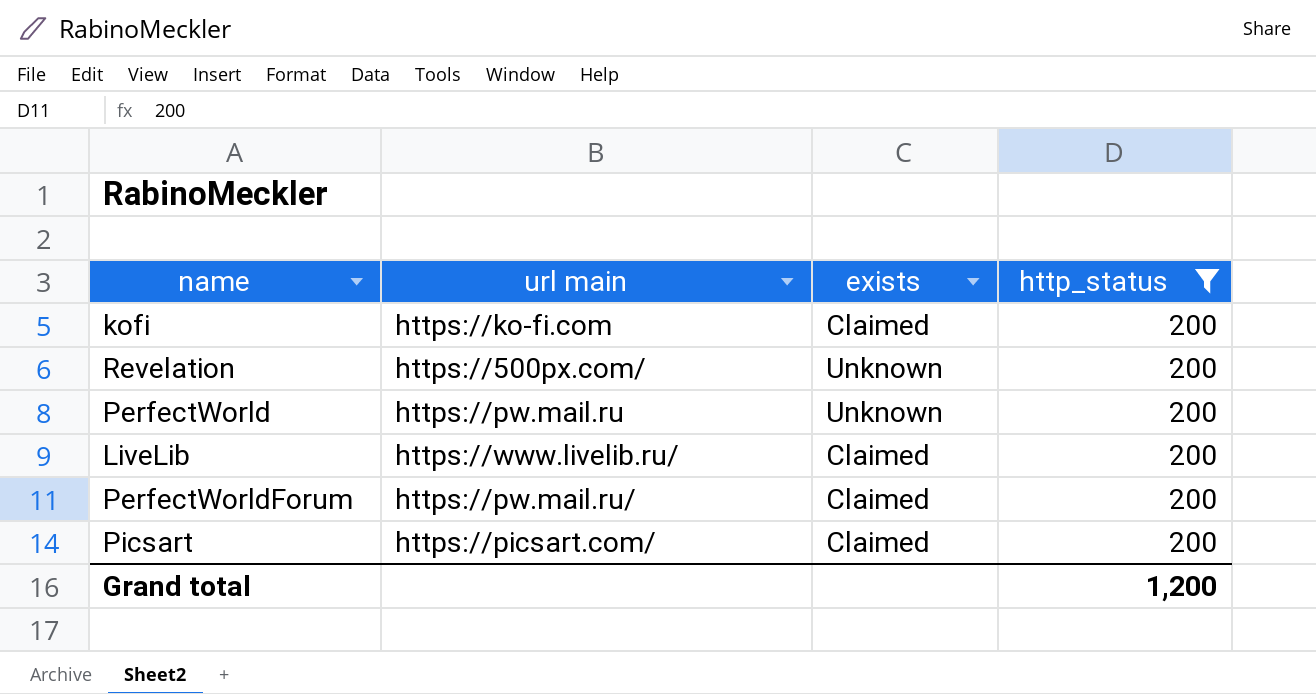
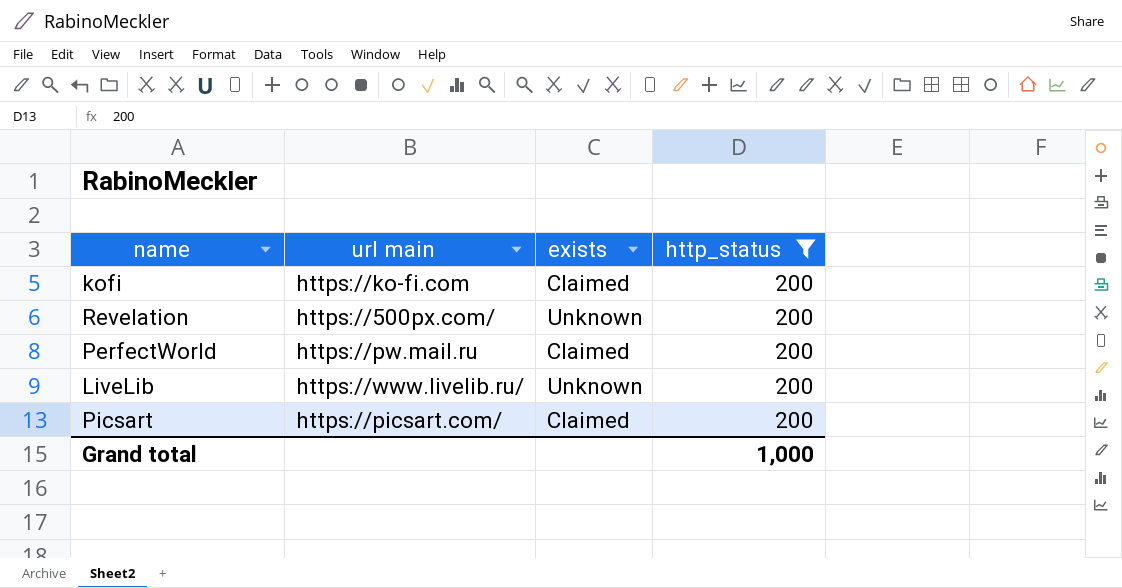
row PerfectWorldForum: https://pw.mail.ru/ | Claimed | 200 -> none
PerfectWorld | exists: Unknown -> Claimed
LiveLib | exists: Claimed -> Unknown
Grand total | http_status: 1,200 -> 1,000

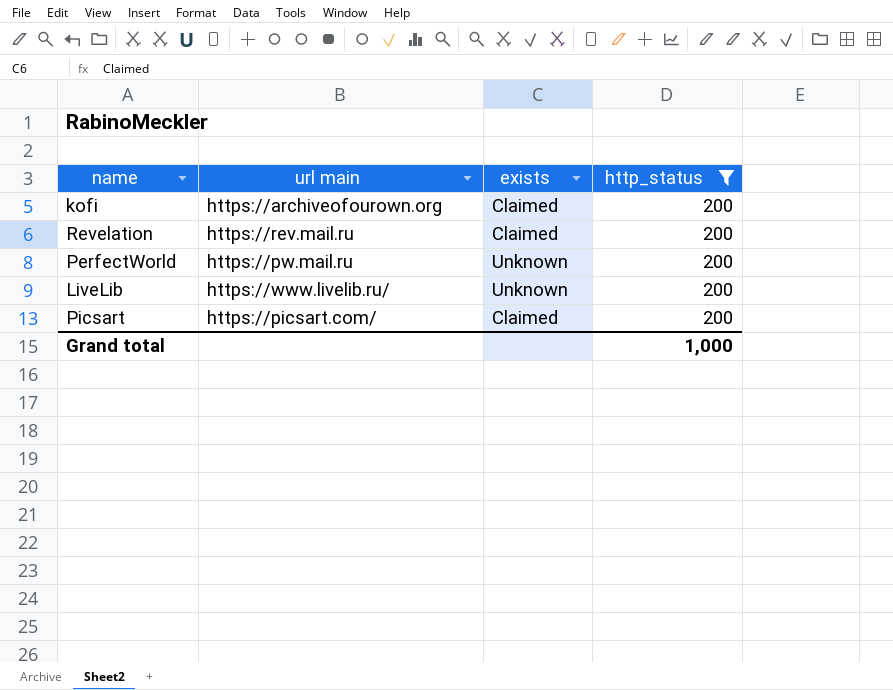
kofi | url main: https://ko-fi.com -> https://archiveofourown.org
Revelation | url main: https://500px.com/ -> https://rev.mail.ru
Revelation | exists: Unknown -> Claimed
PerfectWorld | exists: Claimed -> Unknown

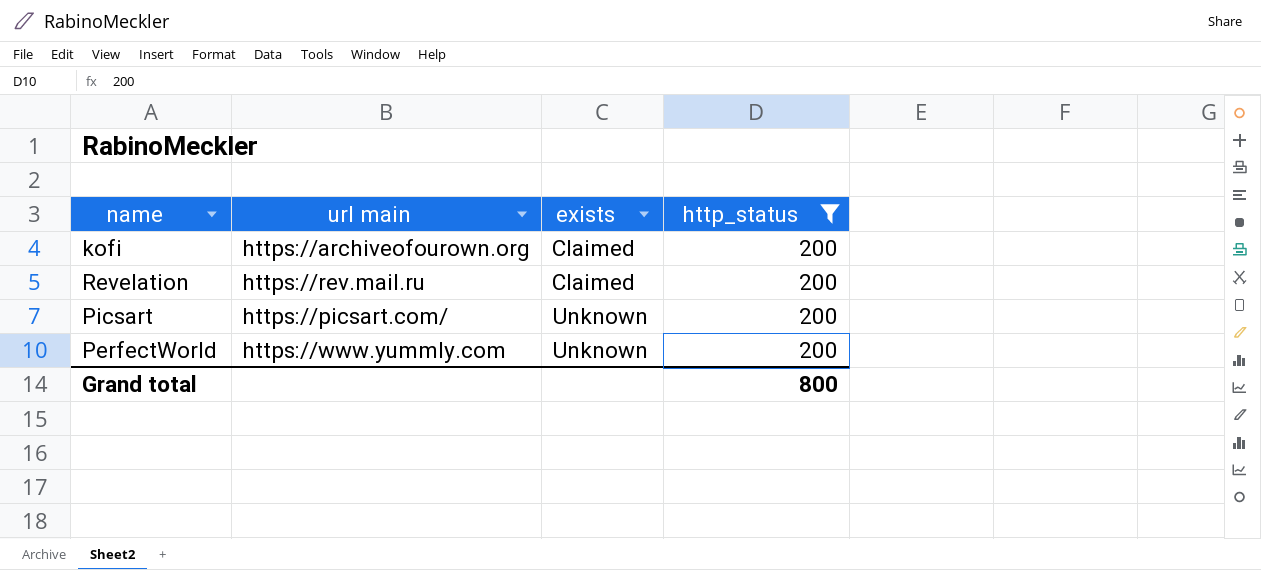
row order: none -> exists ascending
row LiveLib: https://www.livelib.ru/ | Unknown | 200 -> none
Picsart | exists: Claimed -> Unknown
PerfectWorld | url main: https://pw.mail.ru -> https://www.yummly.com
Grand total | http_status: 1,000 -> 800

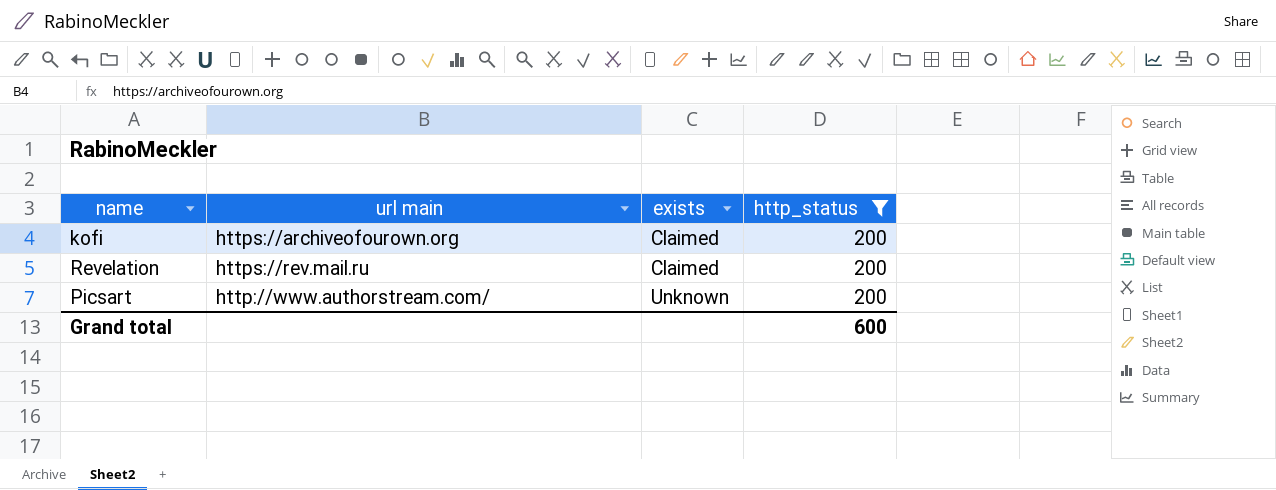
row PerfectWorld: https://www.yummly.com | Unknown | 200 -> none
Picsart | url main: https://picsart.com/ -> http://www.authorstream.com/
Grand total | http_status: 800 -> 600

